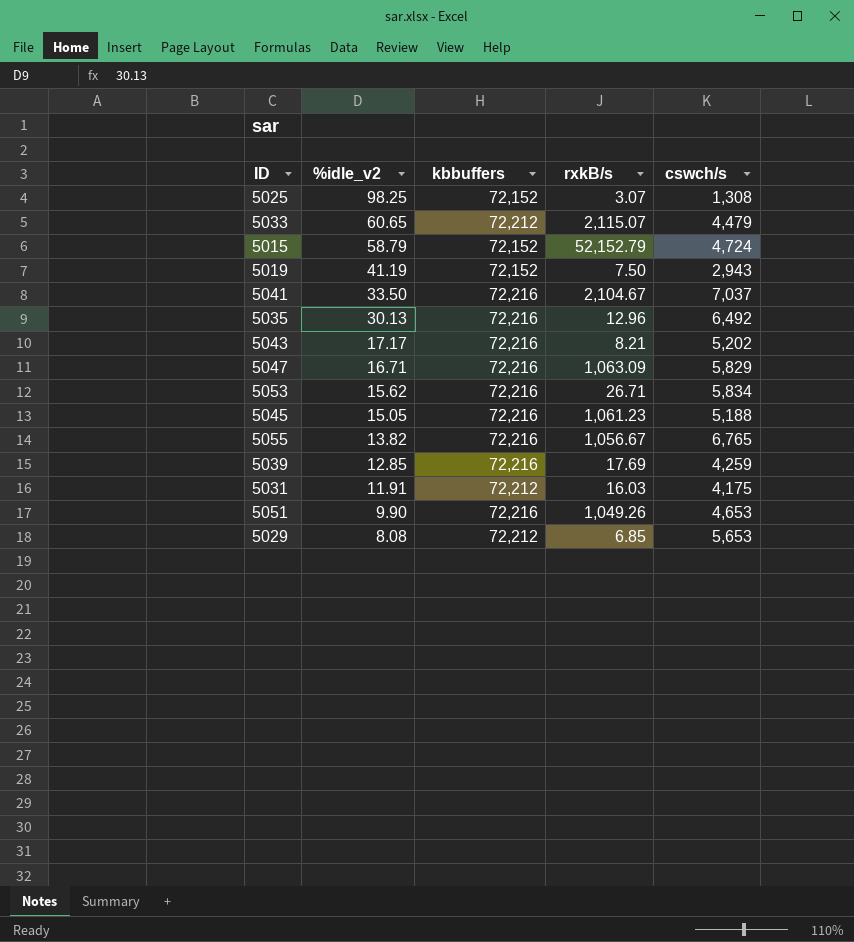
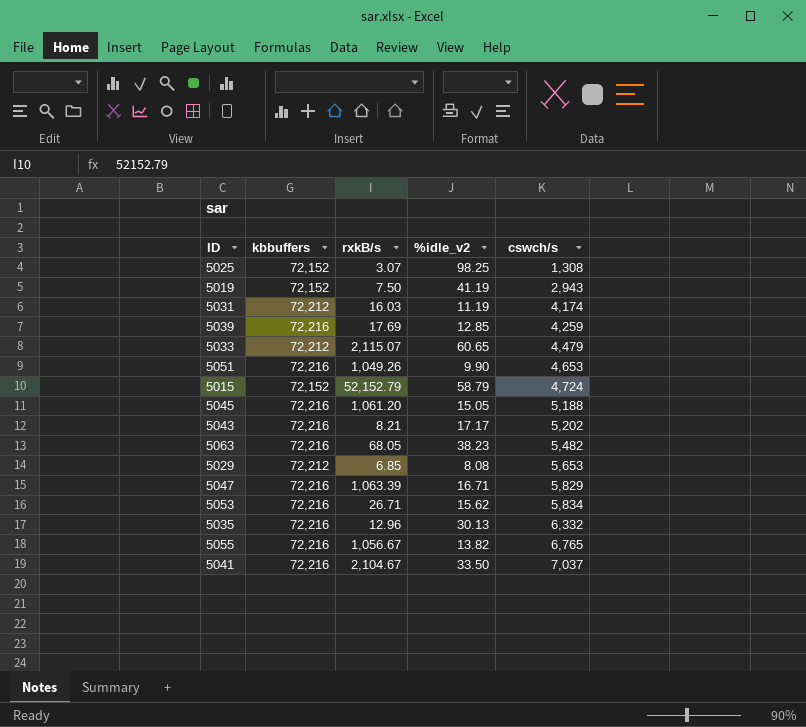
row order: %idle_v2 descending -> cswch/s ascending
column %idle_v2 | position: 2 -> 4
5031 | %idle_v2: 11.91 -> 11.19
5031 | cswch/s: 4,175 -> 4,174
5045 | rxkB/s: 1,061.23 -> 1,061.20
row 5063: none -> 72,216 | 68.05 | 38.23 | 5,482
5047 | rxkB/s: 1,063.09 -> 1,063.39
5035 | cswch/s: 6,492 -> 6,332

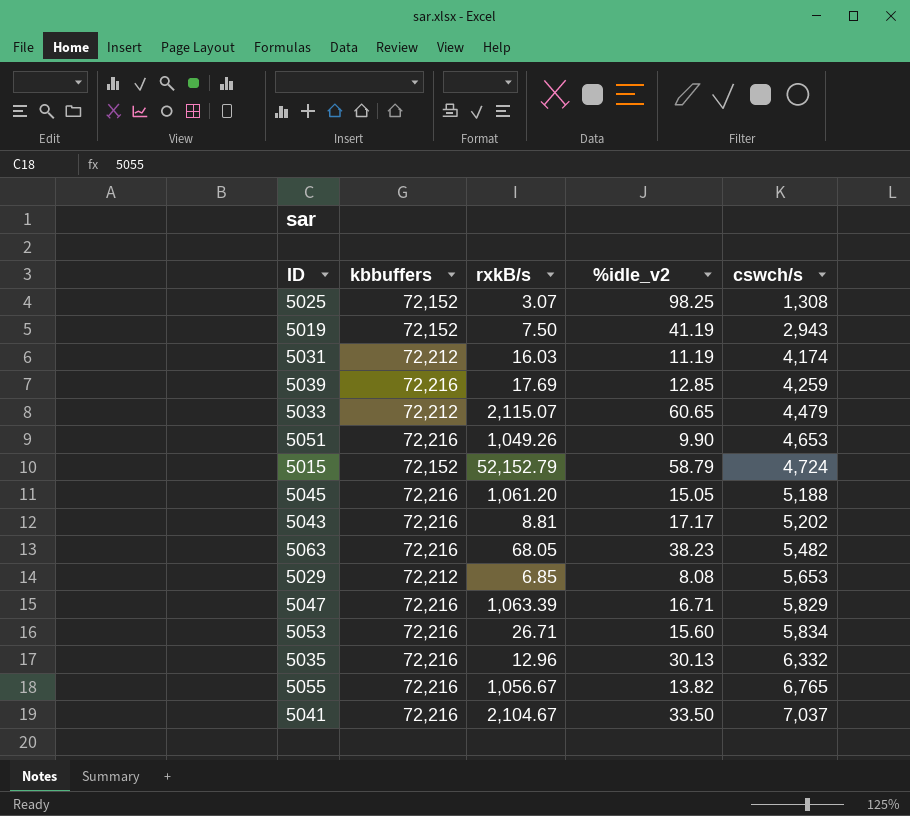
5043 | rxkB/s: 8.21 -> 8.81
5053 | %idle_v2: 15.62 -> 15.60

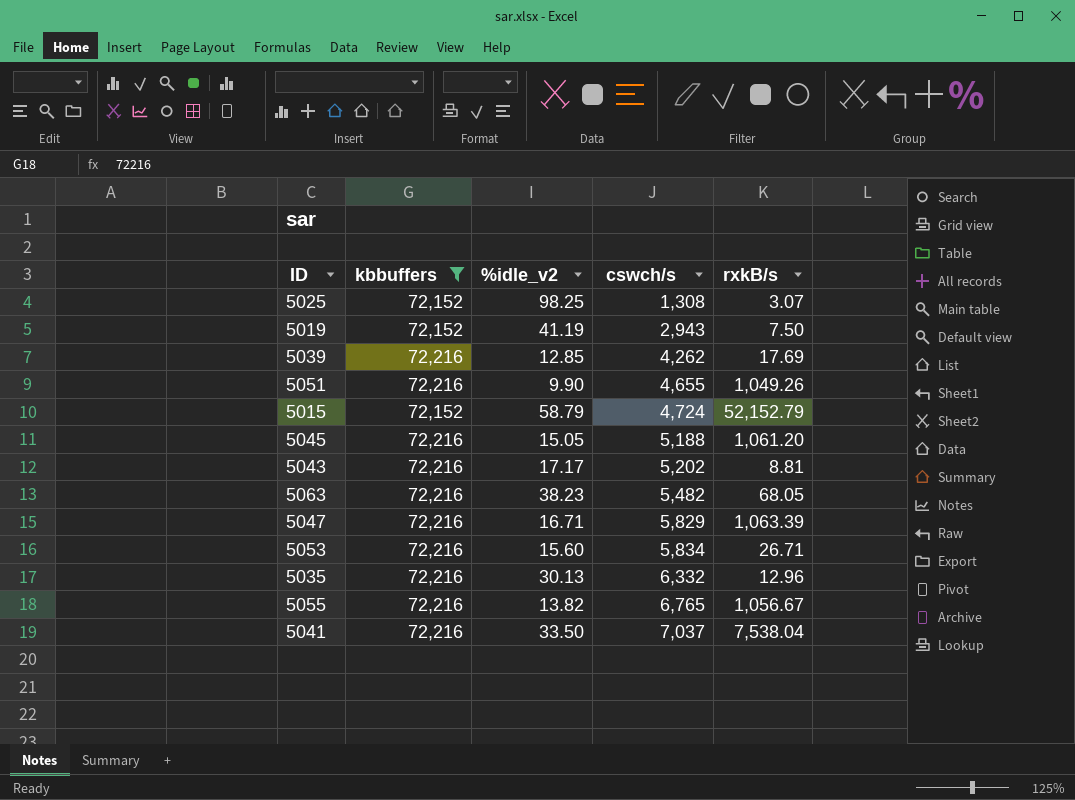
filter: none -> kbbuffers != 72,212
column rxkB/s | position: 3 -> 5
5039 | cswch/s: 4,259 -> 4,262
5051 | cswch/s: 4,653 -> 4,655
5041 | rxkB/s: 2,104.67 -> 7,538.04

